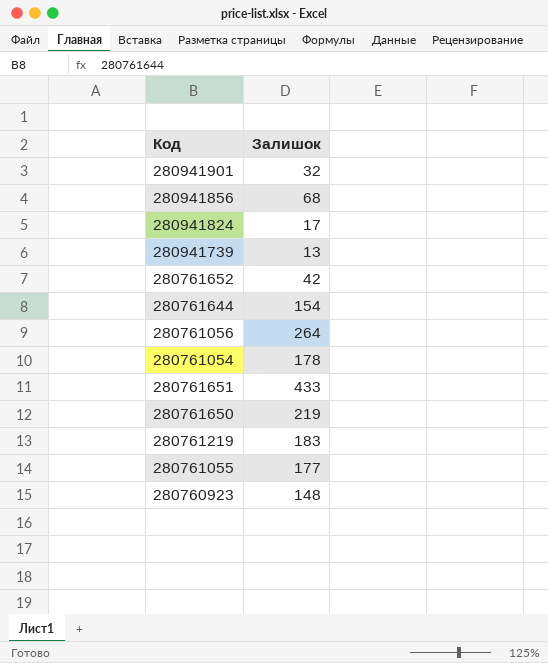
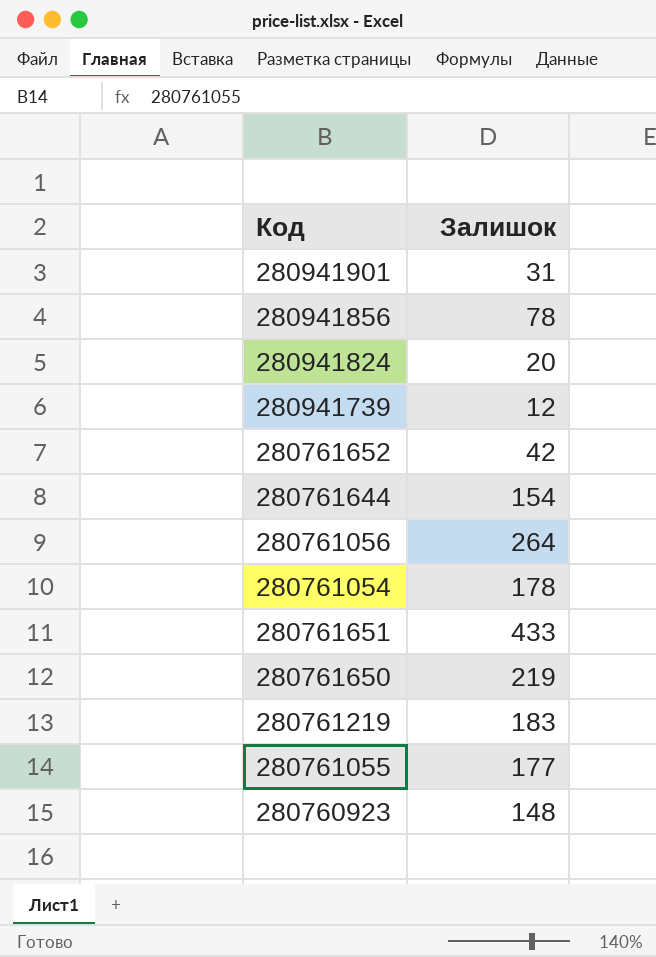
280941901 | Залишок: 32 -> 31
280941856 | Залишок: 68 -> 78
280941824 | Залишок: 17 -> 20
280941739 | Залишок: 13 -> 12

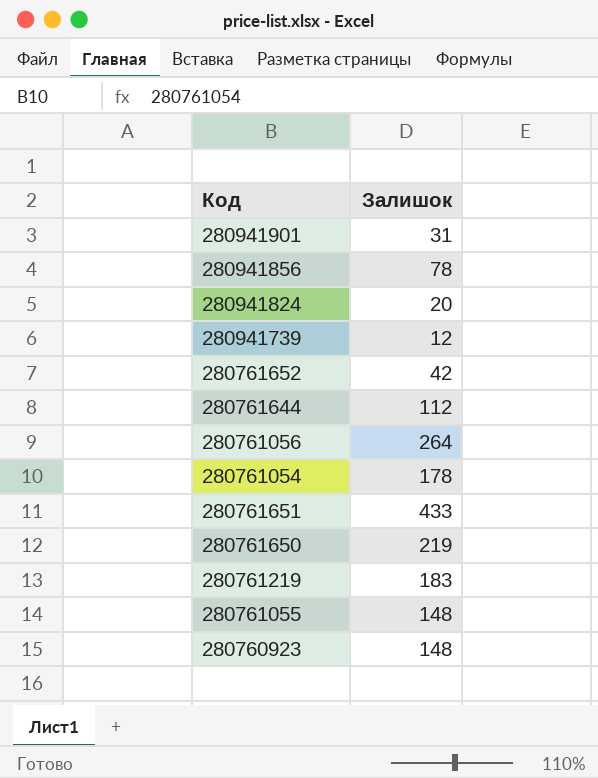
280761644 | Залишок: 154 -> 112
280761055 | Залишок: 177 -> 148

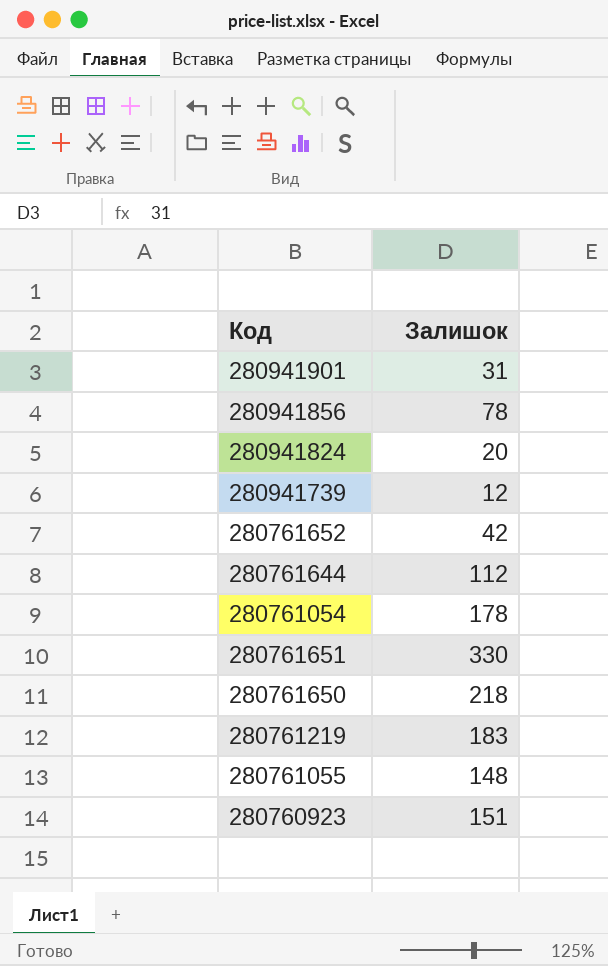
row 280761056: 264 -> none
280761651 | Залишок: 433 -> 330
280761650 | Залишок: 219 -> 218
280760923 | Залишок: 148 -> 151

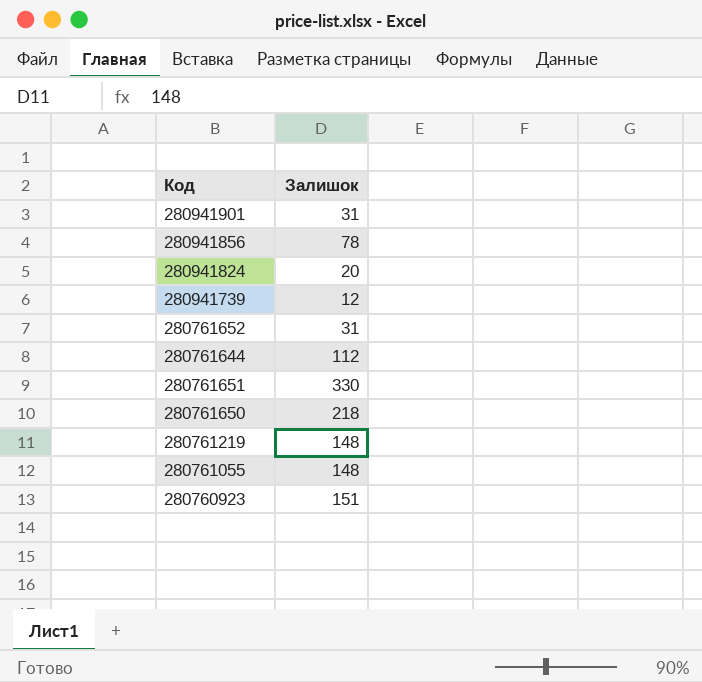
row 280761054: 178 -> none
280761652 | Залишок: 42 -> 31
280761219 | Залишок: 183 -> 148

